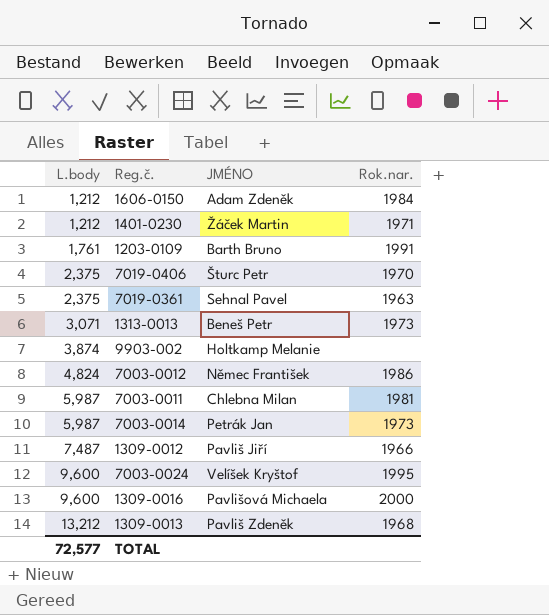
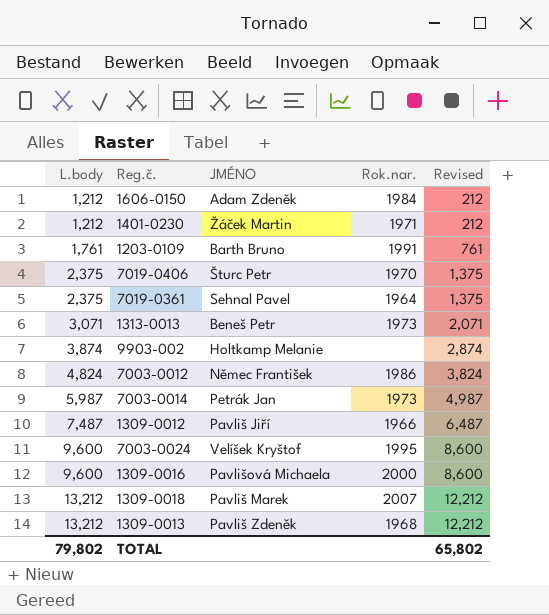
column Revised | formula: none -> [L.body] - 1000
row 7003-0011: 5,987 | Chlebna Milan | 1981 -> none
7019-0361 | Rok.nar.: 1963 -> 1964
row 1309-0018: none -> 13,212 | Pavliš Marek | 2007 | 12,212
TOTAL | L.body: 72,577 -> 79,802

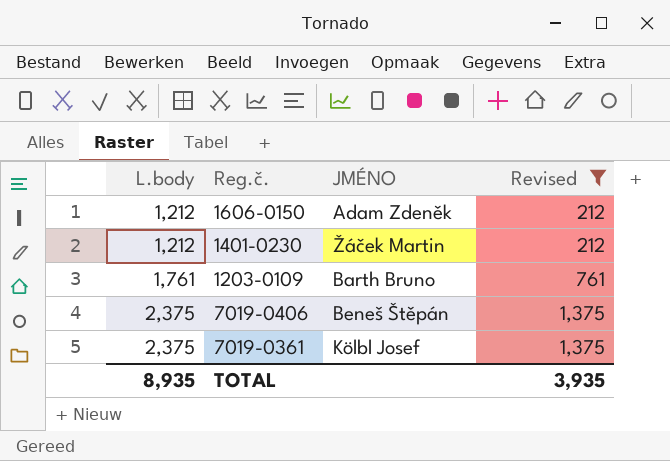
filter: none -> Revised <= 1,375
column Rok.nar. | position: 4 -> none
7019-0406 | JMÉNO: Šturc Petr -> Beneš Štěpán
7019-0361 | JMÉNO: Sehnal Pavel -> Kölbl Josef
TOTAL | L.body: 79,802 -> 8,935
TOTAL | Revised: 65,802 -> 3,935

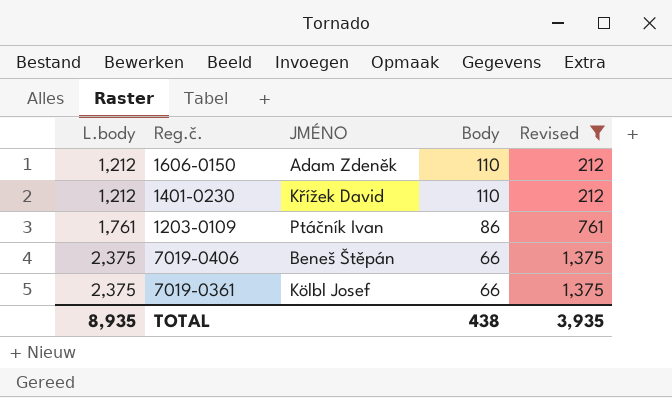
column Body | position: none -> 4
1401-0230 | JMÉNO: Žáček Martin -> Křížek David
1203-0109 | JMÉNO: Barth Bruno -> Ptáčník Ivan

